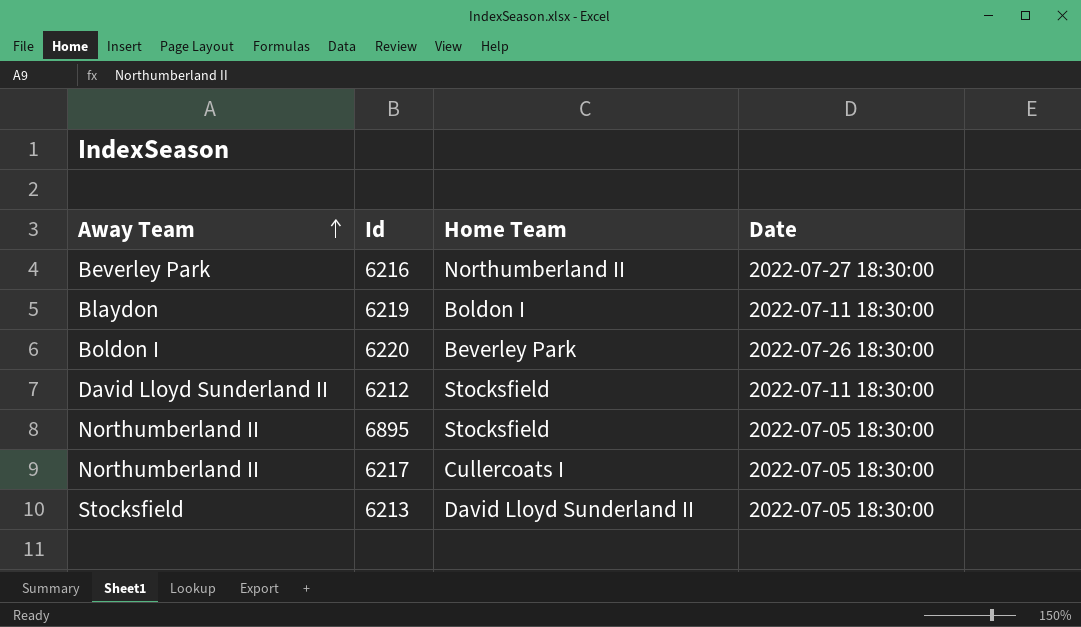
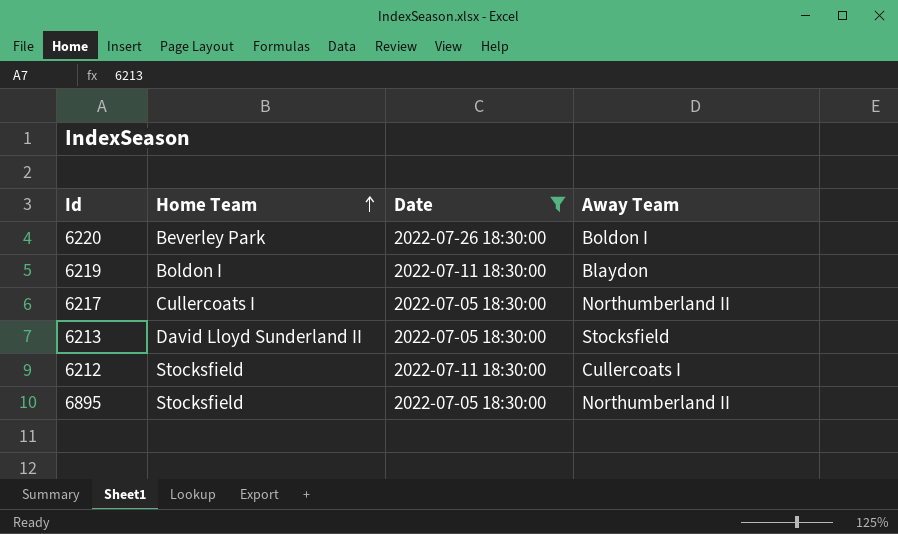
filter: none -> Date != 2022-07-27 18:30:00
row order: Away Team ascending -> Home Team ascending
column Away Team | position: 1 -> 4
6212 | Away Team: David Lloyd Sunderland II -> Cullercoats I

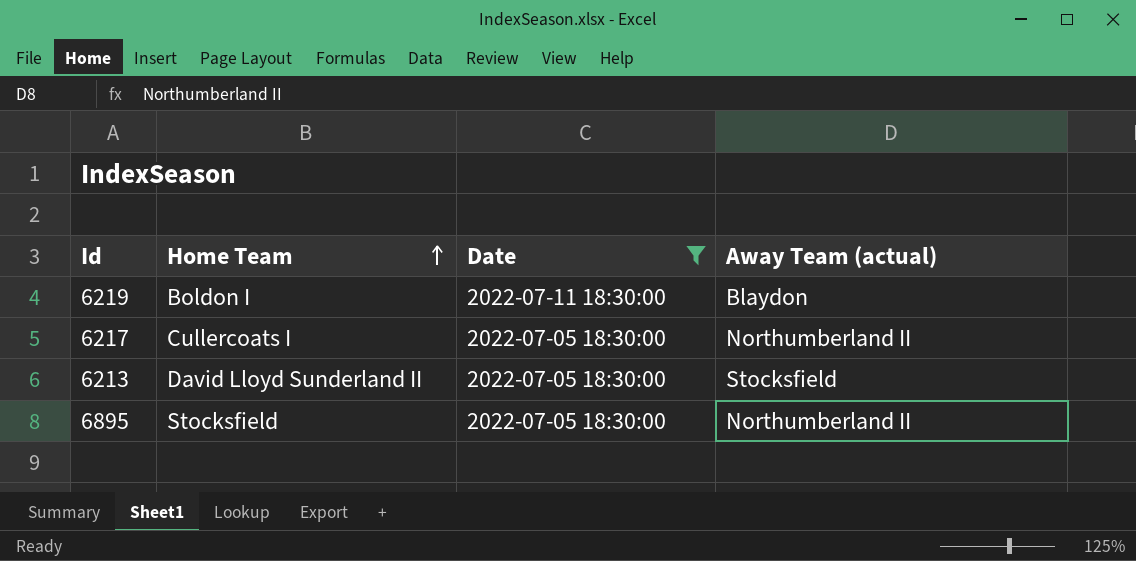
column name: Away Team -> Away Team (actual)
row 6220: Beverley Park | 2022-07-26 18:30:00 | Boldon I -> none
row 6212: Stocksfield | 2022-07-11 18:30:00 | Cullercoats I -> none

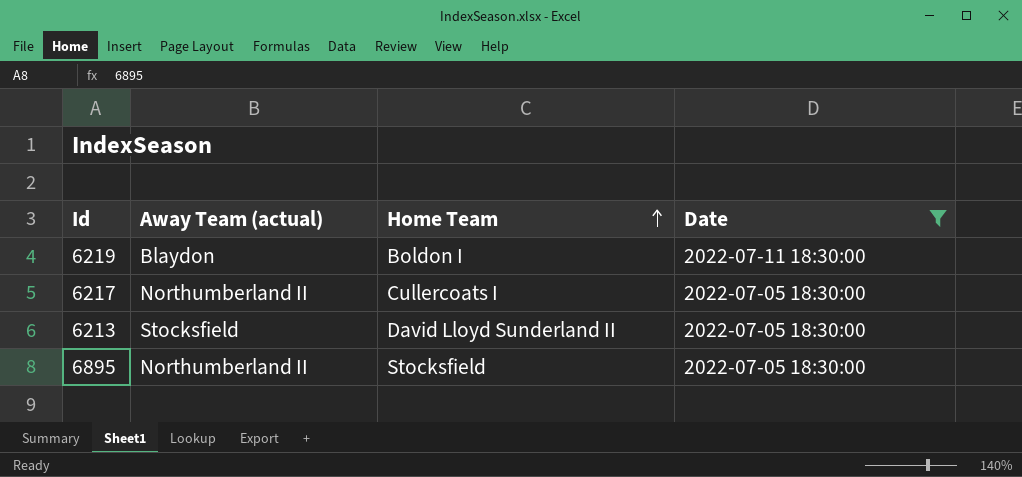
column Away Team (actual) | position: 4 -> 2

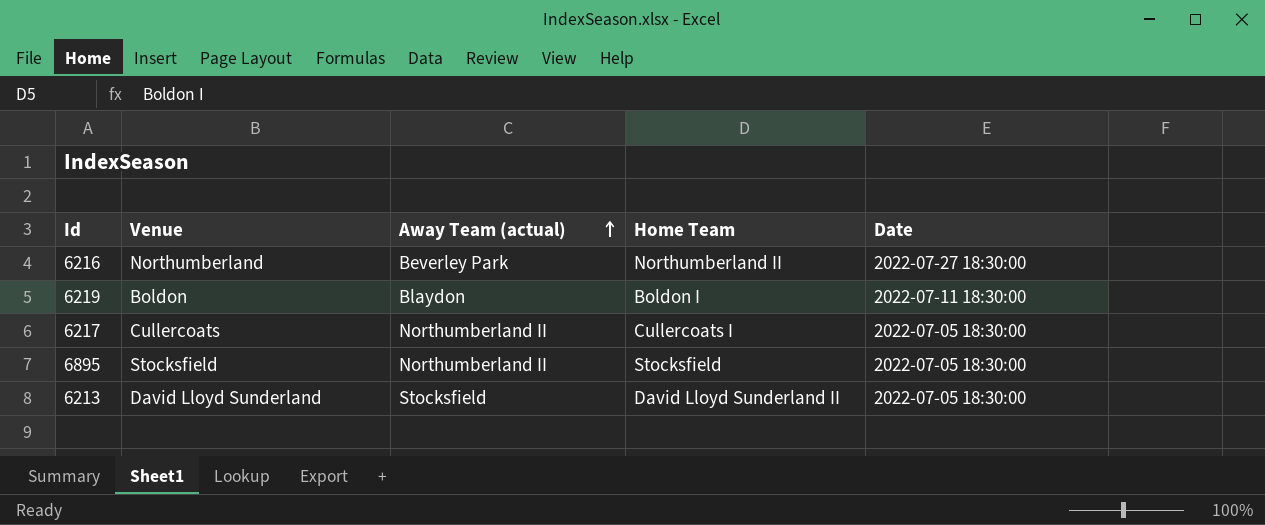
filter: Date != 2022-07-27 18:30:00 -> none
row order: Home Team ascending -> Away Team (actual) ascending
column Venue | position: none -> 2

